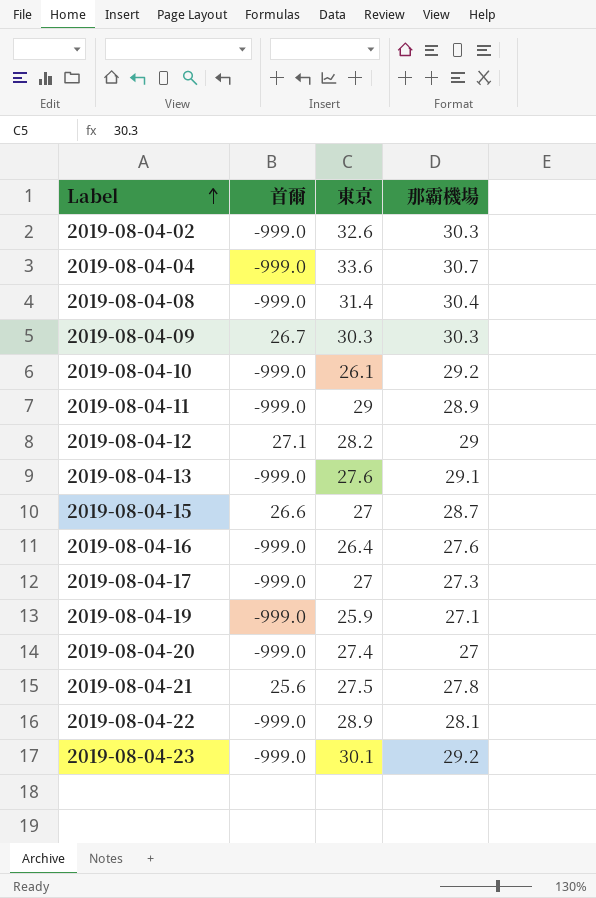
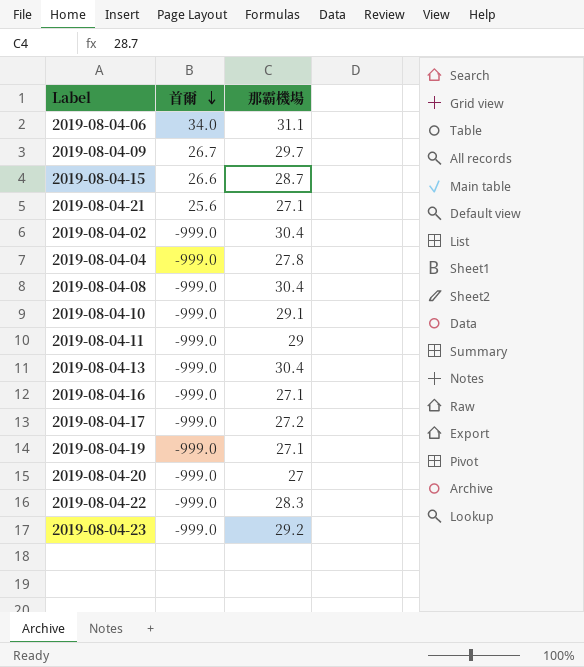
row order: Label ascending -> 首爾 descending
column 東京 | position: 3 -> none
row 2019-08-04-12: 27.1 | 28.2 | 29 -> none
row 2019-08-04-06: none -> 34.0 | 31.1
2019-08-04-09 | 那霸機場: 30.3 -> 29.7
2019-08-04-21 | 那霸機場: 27.8 -> 27.1
2019-08-04-02 | 那霸機場: 30.3 -> 30.4
2019-08-04-04 | 那霸機場: 30.7 -> 27.8
2019-08-04-10 | 那霸機場: 29.2 -> 29.1
2019-08-04-11 | 那霸機場: 28.9 -> 29
2019-08-04-13 | 那霸機場: 29.1 -> 30.4
2019-08-04-16 | 那霸機場: 27.6 -> 27.1
2019-08-04-17 | 那霸機場: 27.3 -> 27.2
2019-08-04-22 | 那霸機場: 28.1 -> 28.3

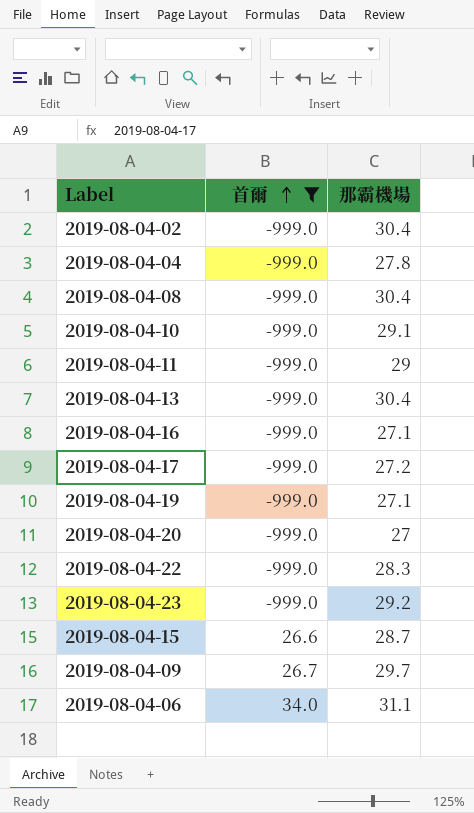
filter: none -> 首爾 != 25.6
row order: 首爾 descending -> 首爾 ascending

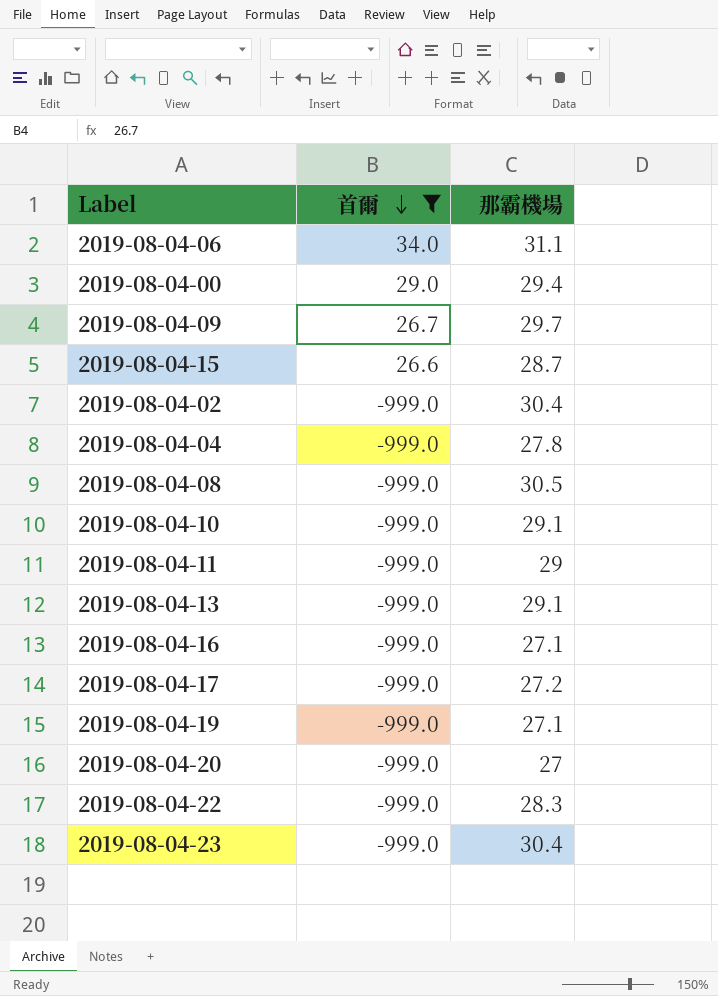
row order: 首爾 ascending -> 首爾 descending
row 2019-08-04-00: none -> 29.0 | 29.4
2019-08-04-08 | 那霸機場: 30.4 -> 30.5
2019-08-04-13 | 那霸機場: 30.4 -> 29.1
2019-08-04-23 | 那霸機場: 29.2 -> 30.4

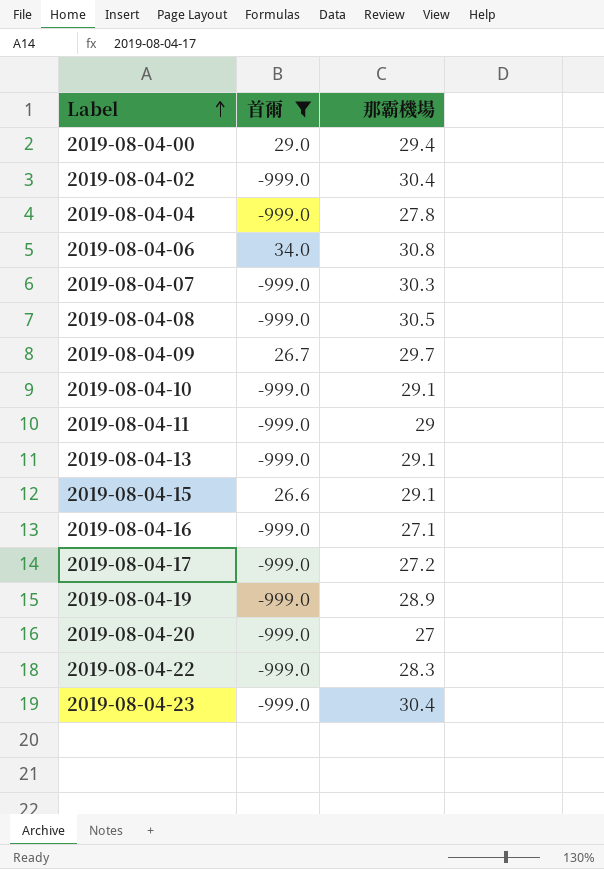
row order: 首爾 descending -> Label ascending
2019-08-04-06 | 那霸機場: 31.1 -> 30.8
row 2019-08-04-07: none -> -999.0 | 30.3
2019-08-04-15 | 那霸機場: 28.7 -> 29.1
2019-08-04-19 | 那霸機場: 27.1 -> 28.9

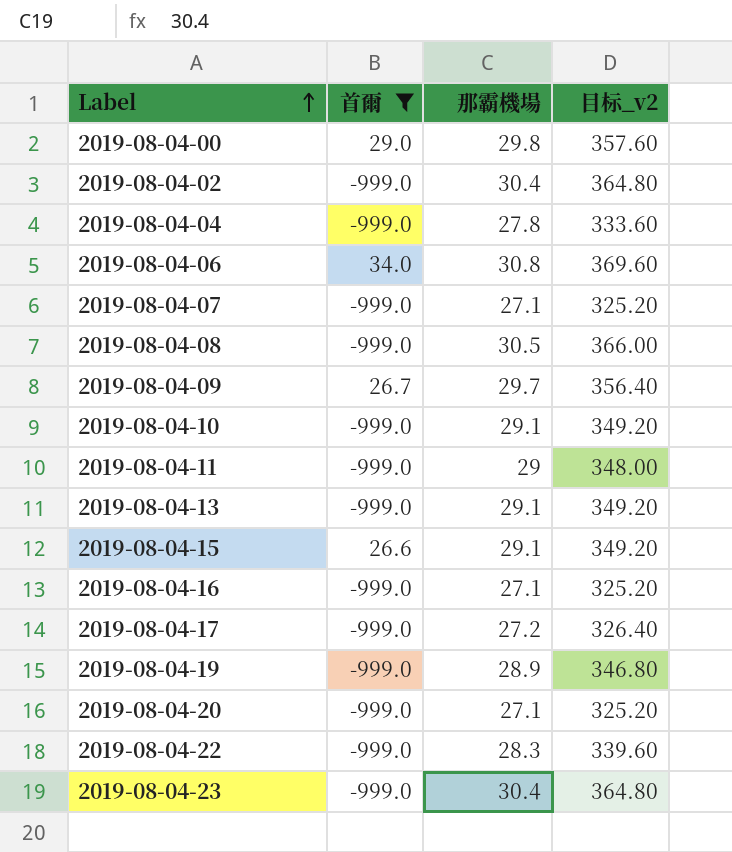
column 目标_v2 | formula: none -> [那霸機場] * 12
2019-08-04-00 | 那霸機場: 29.4 -> 29.8
2019-08-04-07 | 那霸機場: 30.3 -> 27.1
2019-08-04-20 | 那霸機場: 27 -> 27.1

